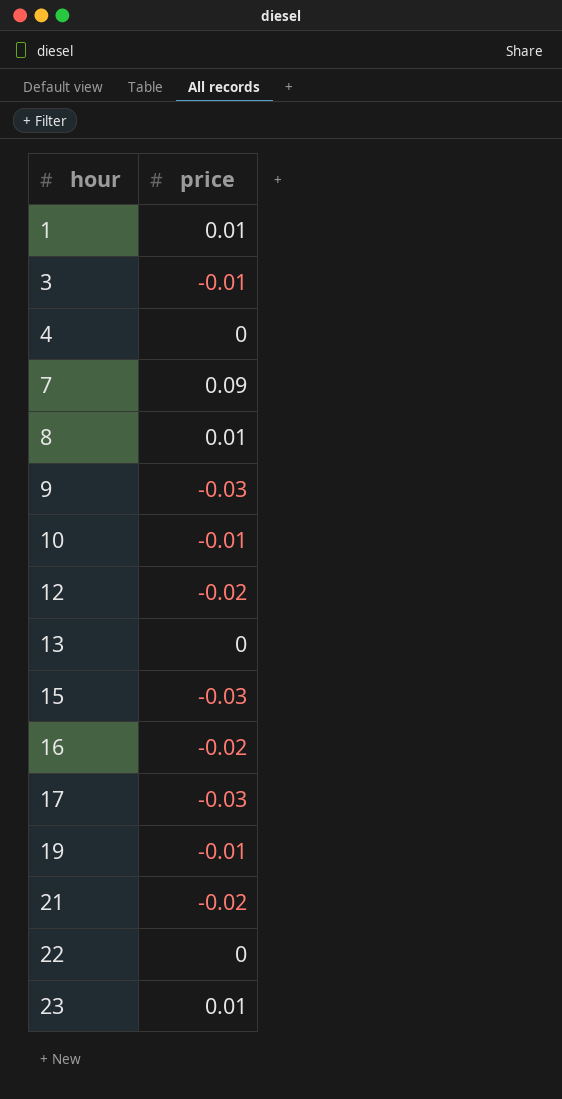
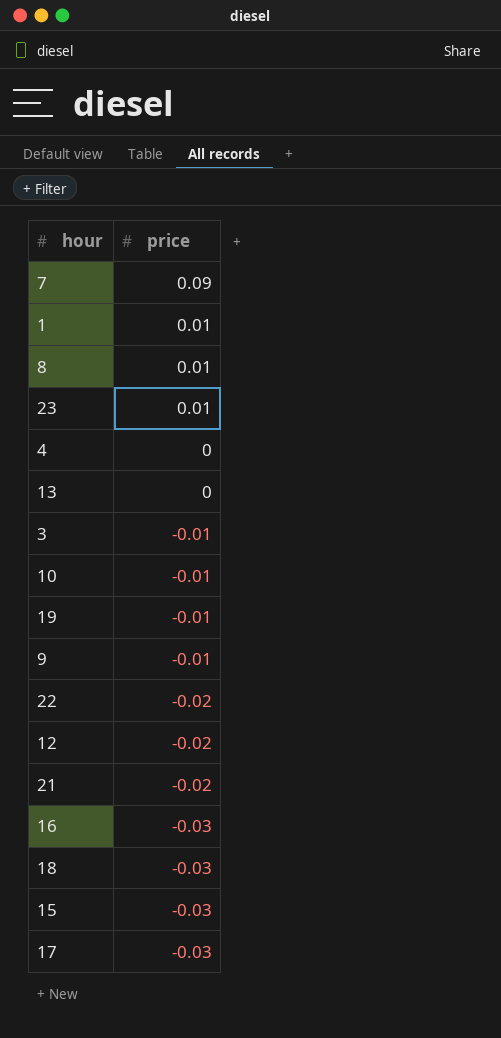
row order: hour ascending -> price descending
9 | price: -0.03 -> -0.01
22 | price: 0 -> -0.02
16 | price: -0.02 -> -0.03
row 18: none -> -0.03

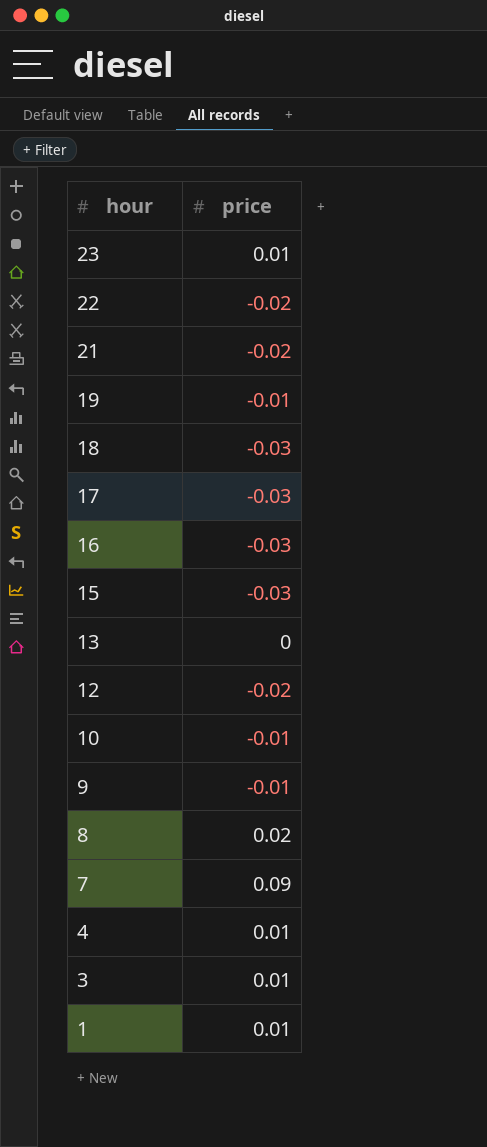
row order: price descending -> hour descending
8 | price: 0.01 -> 0.02
4 | price: 0 -> 0.01
3 | price: -0.01 -> 0.01

